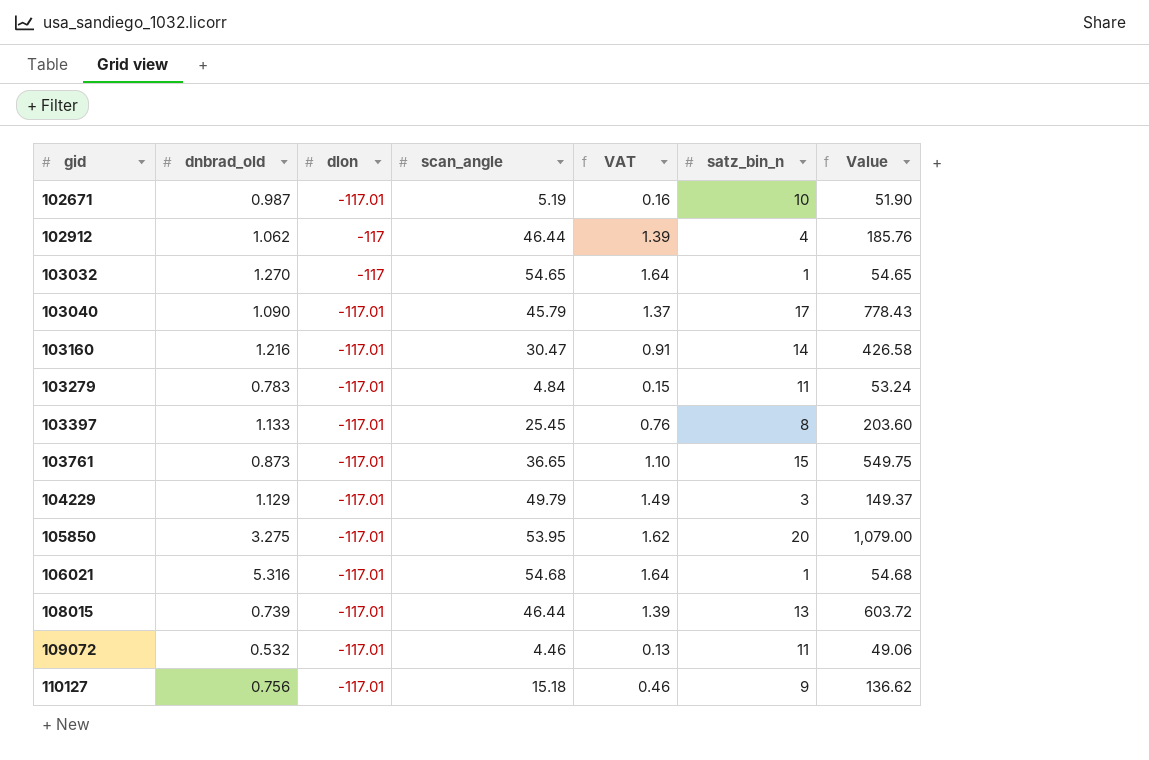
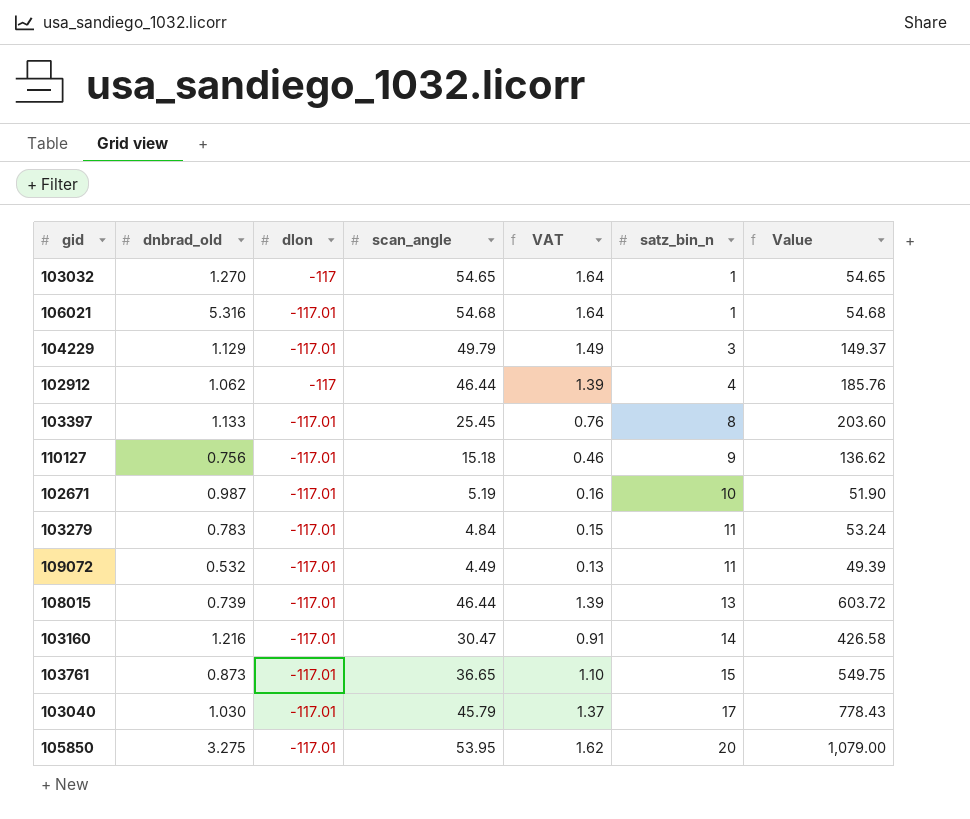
row order: gid ascending -> satz_bin_n ascending
109072 | scan_angle: 4.46 -> 4.49
109072 | Value: 49.06 -> 49.39
103040 | dnbrad_old: 1.090 -> 1.030

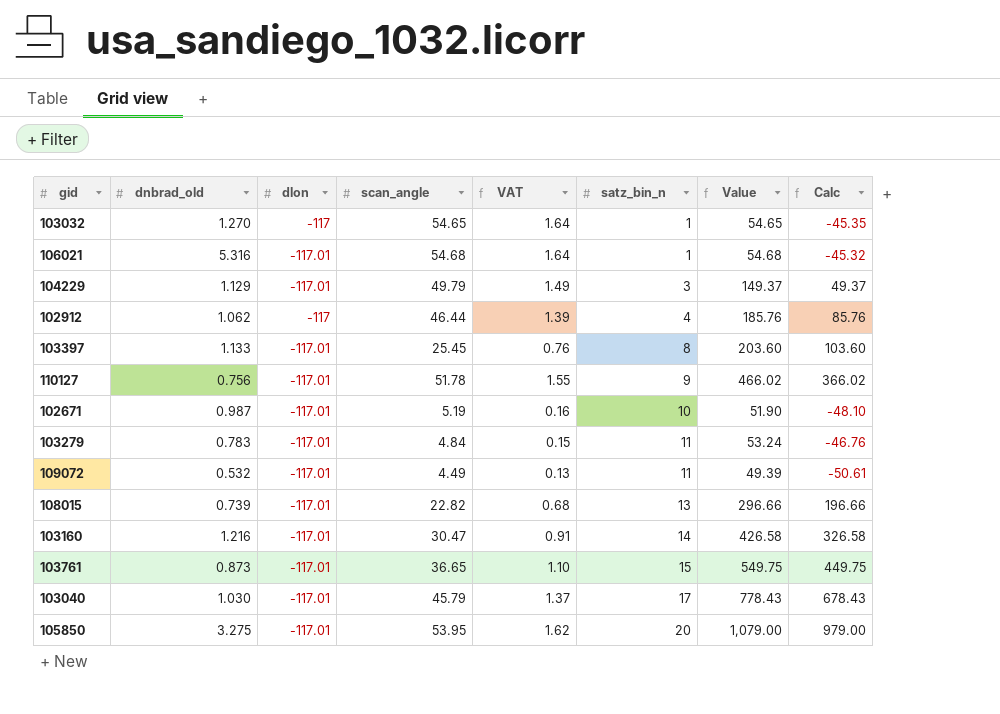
column Calc | formula: none -> [Value] - 100
110127 | scan_angle: 15.18 -> 51.78
110127 | VAT: 0.46 -> 1.55
110127 | Value: 136.62 -> 466.02
108015 | scan_angle: 46.44 -> 22.82
108015 | VAT: 1.39 -> 0.68
108015 | Value: 603.72 -> 296.66

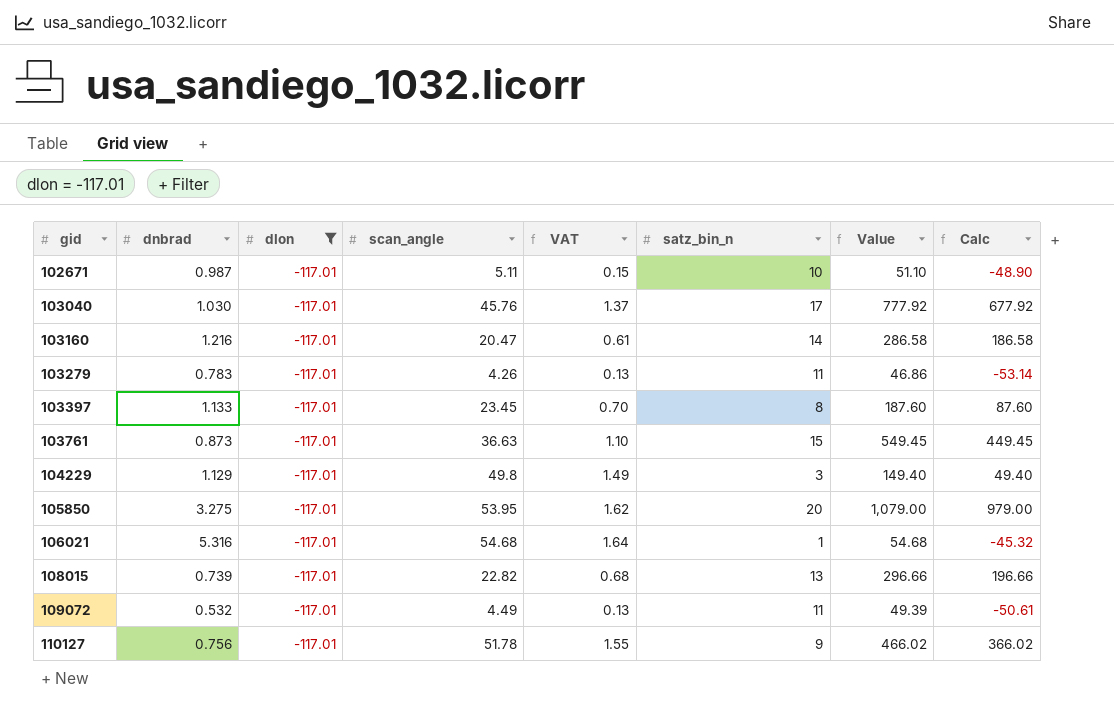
filter: none -> dlon = -117.01
row order: satz_bin_n ascending -> gid ascending
column name: dnbrad_old -> dnbrad
102671 | scan_angle: 5.19 -> 5.11
102671 | VAT: 0.16 -> 0.15
102671 | Value: 51.90 -> 51.10
102671 | Calc: -48.10 -> -48.90
103040 | scan_angle: 45.79 -> 45.76
103040 | Value: 778.43 -> 777.92
103040 | Calc: 678.43 -> 677.92
103160 | scan_angle: 30.47 -> 20.47
103160 | VAT: 0.91 -> 0.61
103160 | Value: 426.58 -> 286.58
103160 | Calc: 326.58 -> 186.58
103279 | scan_angle: 4.84 -> 4.26
103279 | VAT: 0.15 -> 0.13
103279 | Value: 53.24 -> 46.86
103279 | Calc: -46.76 -> -53.14
103397 | scan_angle: 25.45 -> 23.45
103397 | VAT: 0.76 -> 0.70
103397 | Value: 203.60 -> 187.60
103397 | Calc: 103.60 -> 87.60
103761 | scan_angle: 36.65 -> 36.63
103761 | Value: 549.75 -> 549.45
103761 | Calc: 449.75 -> 449.45
104229 | scan_angle: 49.79 -> 49.8
104229 | Value: 149.37 -> 149.40
104229 | Calc: 49.37 -> 49.40

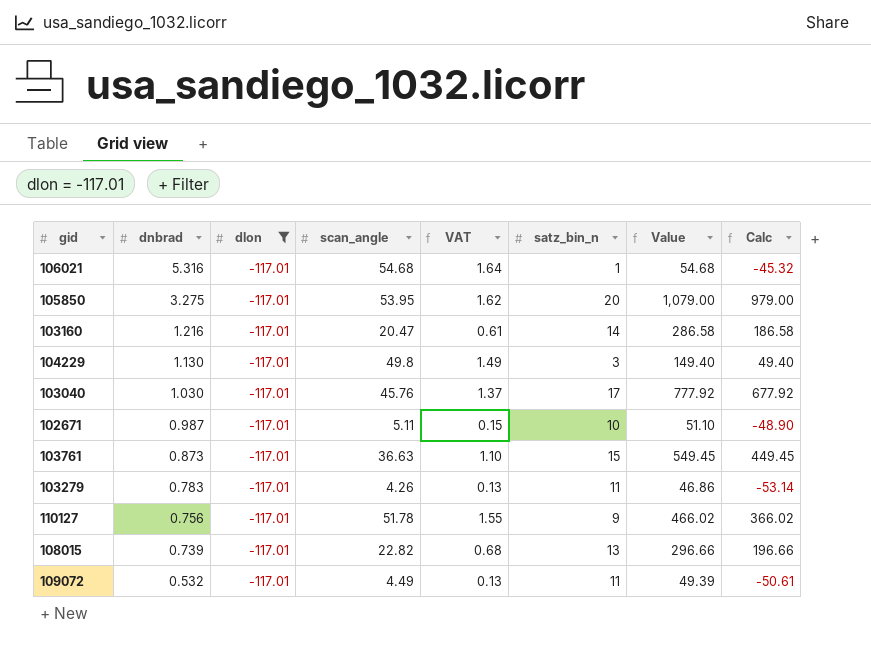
row order: gid ascending -> dnbrad descending
row 103397: 1.133 | -117.01 | 23.45 | 0.70 | 8 | 187.60 | 87.60 -> none
104229 | dnbrad: 1.129 -> 1.130

